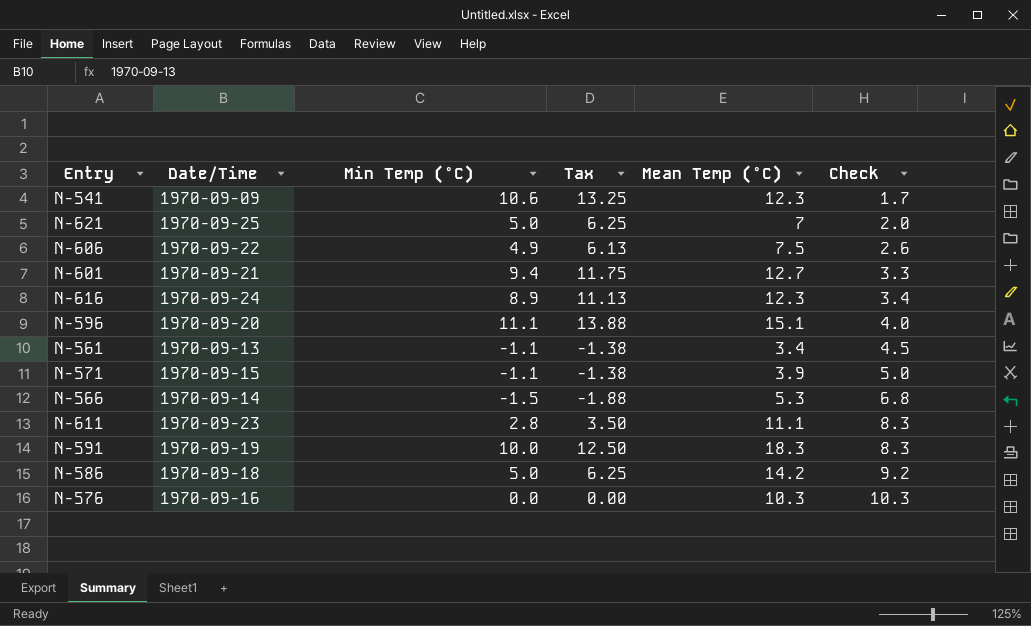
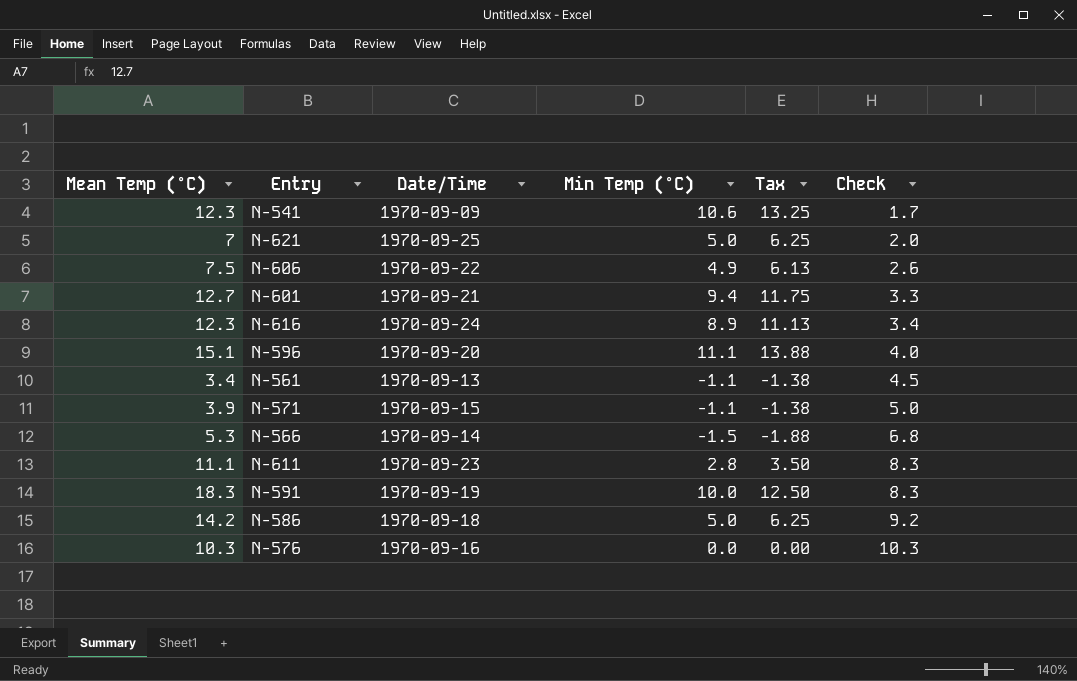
column Mean Temp (°C) | position: 5 -> 1

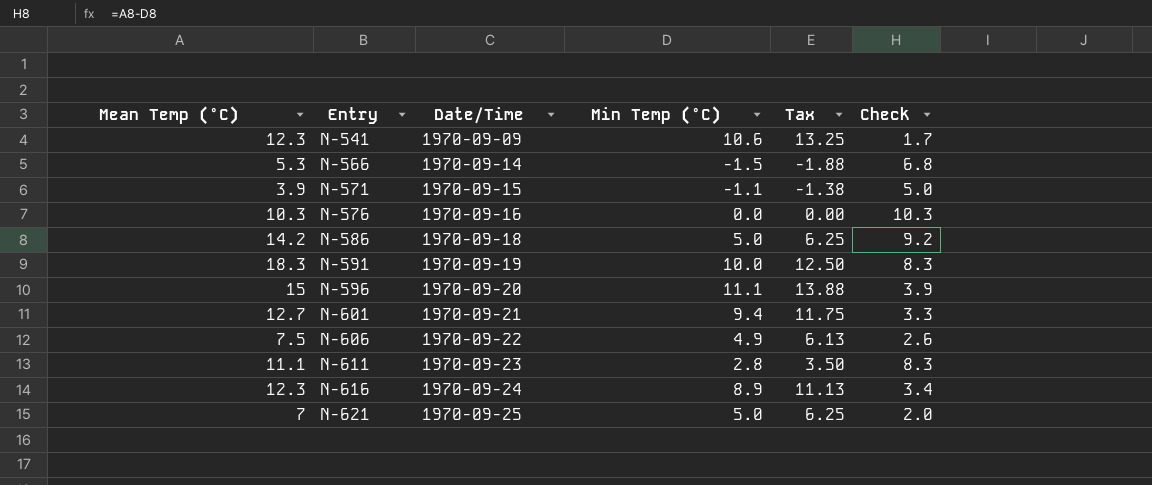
row order: Check ascending -> Entry ascending
row N-561: 3.4 | 1970-09-13 | -1.1 | -1.38 | 4.5 -> none
N-596 | Mean Temp (°C): 15.1 -> 15
N-596 | Check: 4.0 -> 3.9

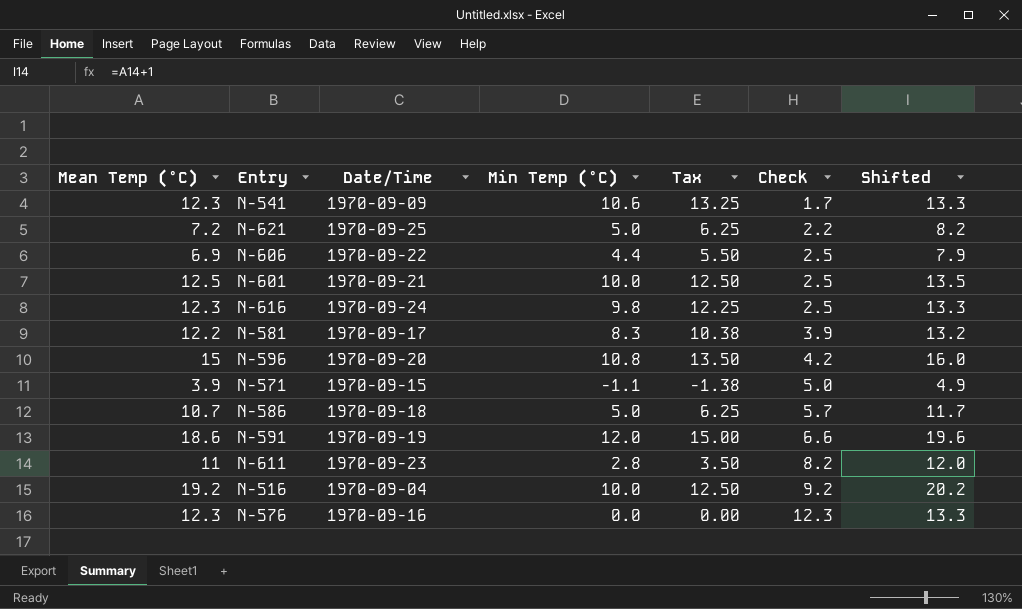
row order: Entry ascending -> Check ascending
column Shifted | formula: none -> [Mean Temp (°C)] + 1
row N-566: 5.3 | 1970-09-14 | -1.5 | -1.88 | 6.8 -> none
N-621 | Mean Temp (°C): 7 -> 7.2
N-621 | Check: 2.0 -> 2.2
N-606 | Mean Temp (°C): 7.5 -> 6.9
N-606 | Min Temp (°C): 4.9 -> 4.4
N-606 | Tax: 6.13 -> 5.50
N-606 | Check: 2.6 -> 2.5
N-601 | Mean Temp (°C): 12.7 -> 12.5
N-601 | Min Temp (°C): 9.4 -> 10.0
N-601 | Tax: 11.75 -> 12.50
N-601 | Check: 3.3 -> 2.5
N-616 | Min Temp (°C): 8.9 -> 9.8
N-616 | Tax: 11.13 -> 12.25
N-616 | Check: 3.4 -> 2.5
row N-581: none -> 12.2 | 1970-09-17 | 8.3 | 10.38 | 3.9 | 13.2
N-596 | Min Temp (°C): 11.1 -> 10.8
N-596 | Tax: 13.88 -> 13.50
N-596 | Check: 3.9 -> 4.2
N-586 | Mean Temp (°C): 14.2 -> 10.7
N-586 | Check: 9.2 -> 5.7
N-591 | Mean Temp (°C): 18.3 -> 18.6
N-591 | Min Temp (°C): 10.0 -> 12.0
N-591 | Tax: 12.50 -> 15.00
N-591 | Check: 8.3 -> 6.6
N-611 | Mean Temp (°C): 11.1 -> 11
N-611 | Check: 8.3 -> 8.2
row N-516: none -> 19.2 | 1970-09-04 | 10.0 | 12.50 | 9.2 | 20.2
N-576 | Mean Temp (°C): 10.3 -> 12.3
N-576 | Check: 10.3 -> 12.3

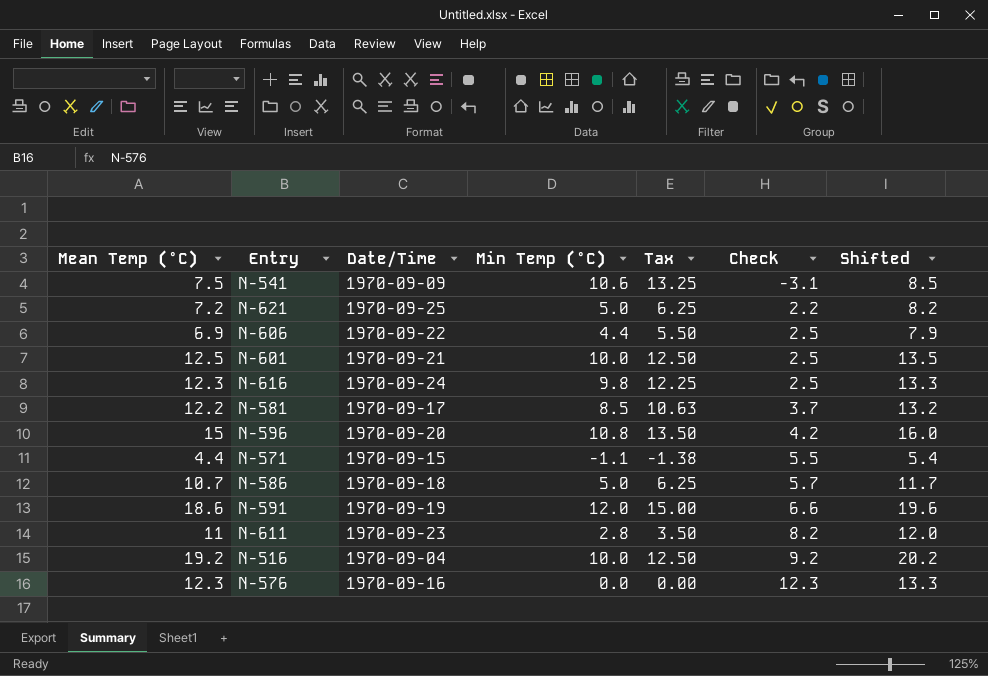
N-541 | Mean Temp (°C): 12.3 -> 7.5
N-541 | Check: 1.7 -> -3.1
N-541 | Shifted: 13.3 -> 8.5
N-581 | Min Temp (°C): 8.3 -> 8.5
N-581 | Tax: 10.38 -> 10.63
N-581 | Check: 3.9 -> 3.7
N-571 | Mean Temp (°C): 3.9 -> 4.4
N-571 | Check: 5.0 -> 5.5
N-571 | Shifted: 4.9 -> 5.4

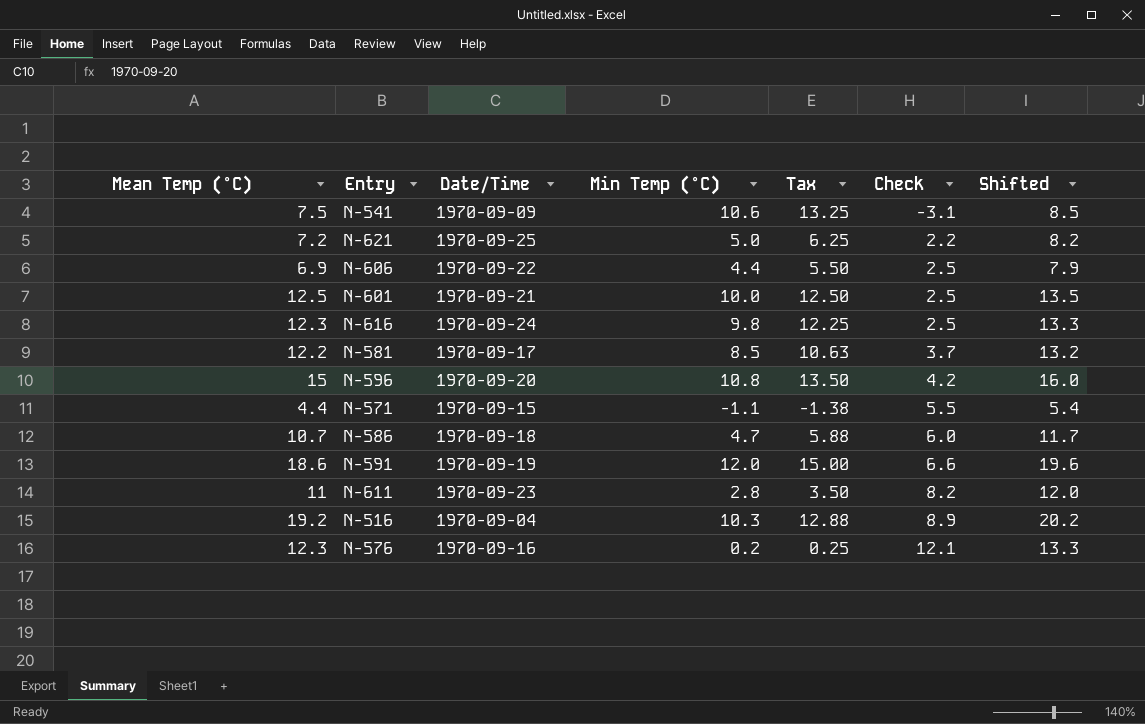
N-586 | Min Temp (°C): 5.0 -> 4.7
N-586 | Tax: 6.25 -> 5.88
N-586 | Check: 5.7 -> 6.0
N-516 | Min Temp (°C): 10.0 -> 10.3
N-516 | Tax: 12.50 -> 12.88
N-516 | Check: 9.2 -> 8.9
N-576 | Min Temp (°C): 0.0 -> 0.2
N-576 | Tax: 0.00 -> 0.25
N-576 | Check: 12.3 -> 12.1

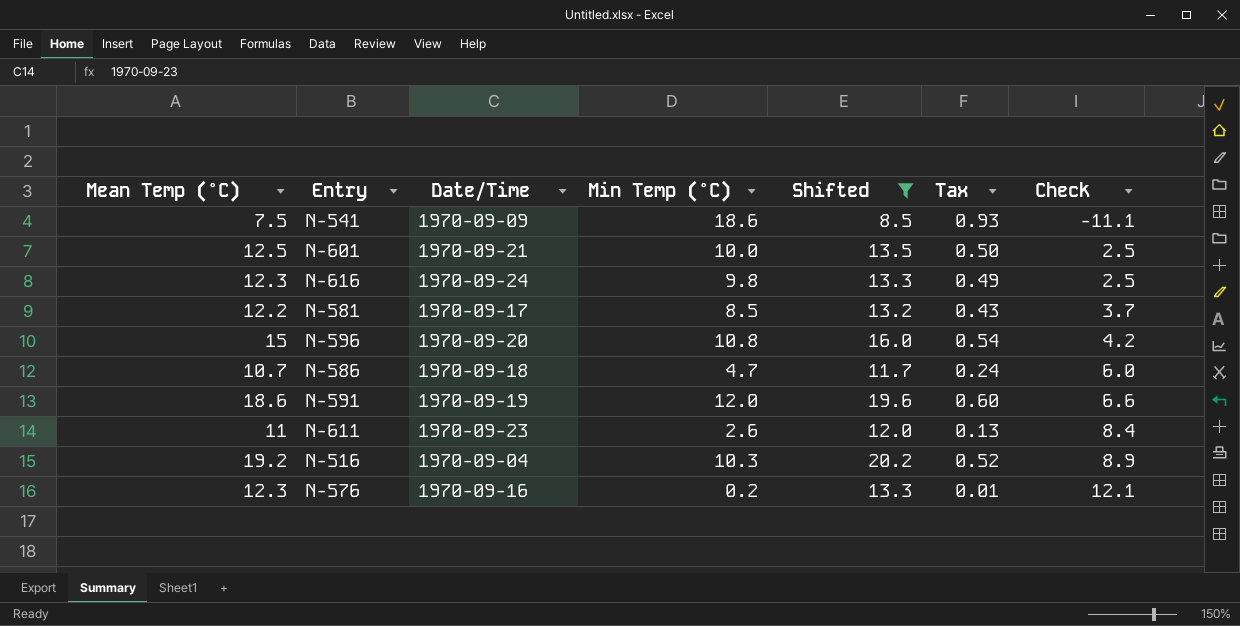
filter: none -> Shifted >= 8.5
column Shifted | position: 7 -> 5
column Tax | formula: [Min Temp (°C)] * 1.25 -> [Min Temp (°C)] * 0.05
N-541 | Min Temp (°C): 10.6 -> 18.6
N-541 | Check: -3.1 -> -11.1
N-611 | Min Temp (°C): 2.8 -> 2.6
N-611 | Check: 8.2 -> 8.4

